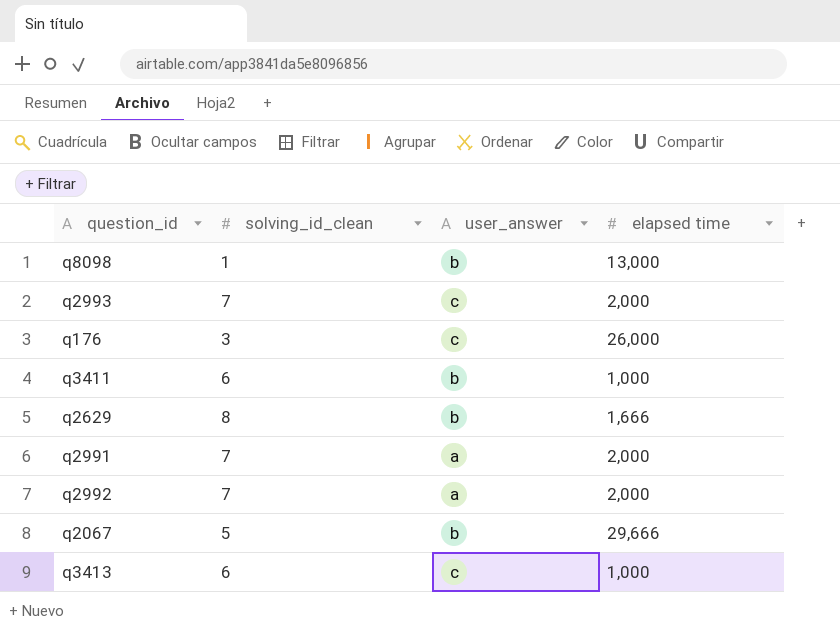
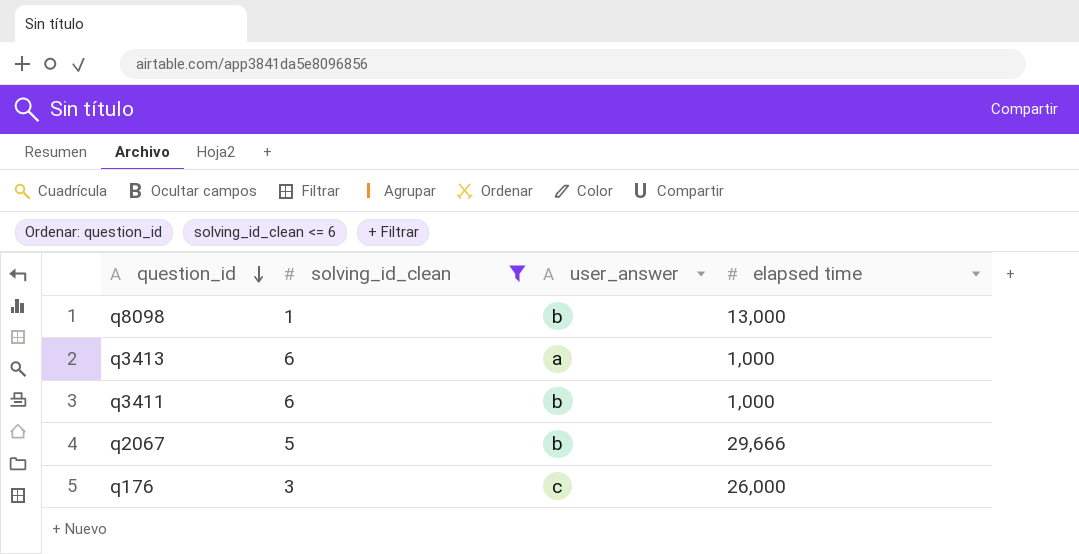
filter: none -> solving_id_clean <= 6
row order: none -> question_id descending
q3413 | user_answer: c -> a

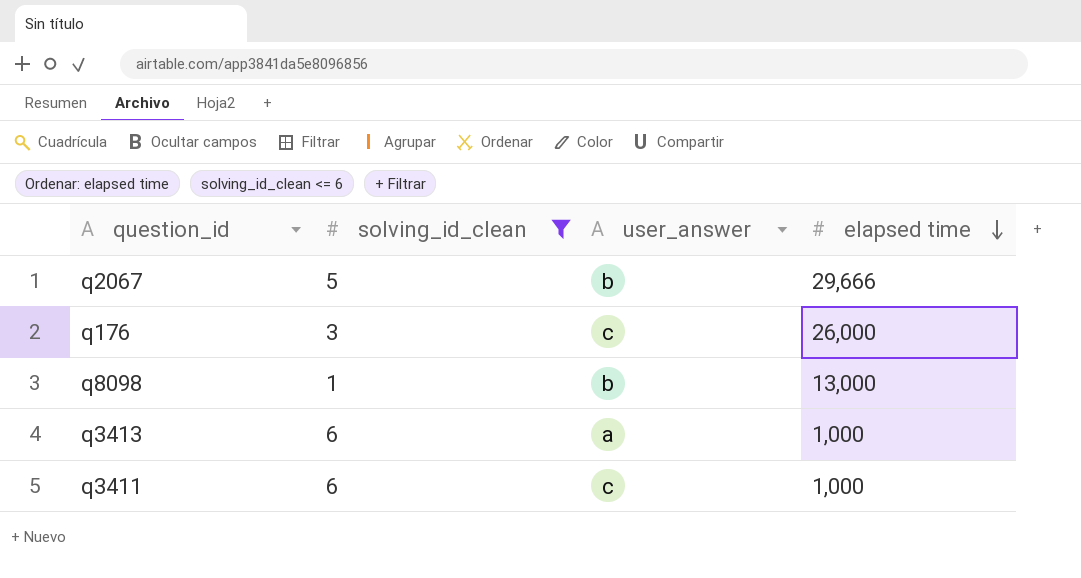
row order: question_id descending -> elapsed time descending
q3411 | user_answer: b -> c

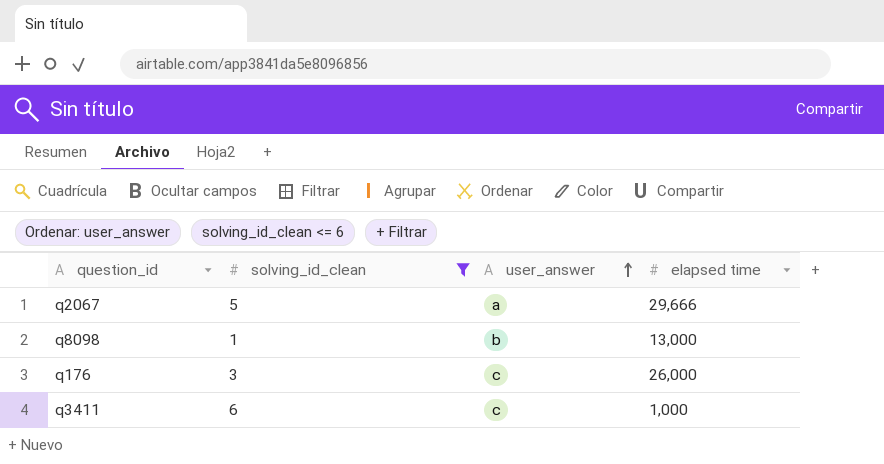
row order: elapsed time descending -> user_answer ascending
row q3413: 6 | a | 1,000 -> none
q2067 | user_answer: b -> a

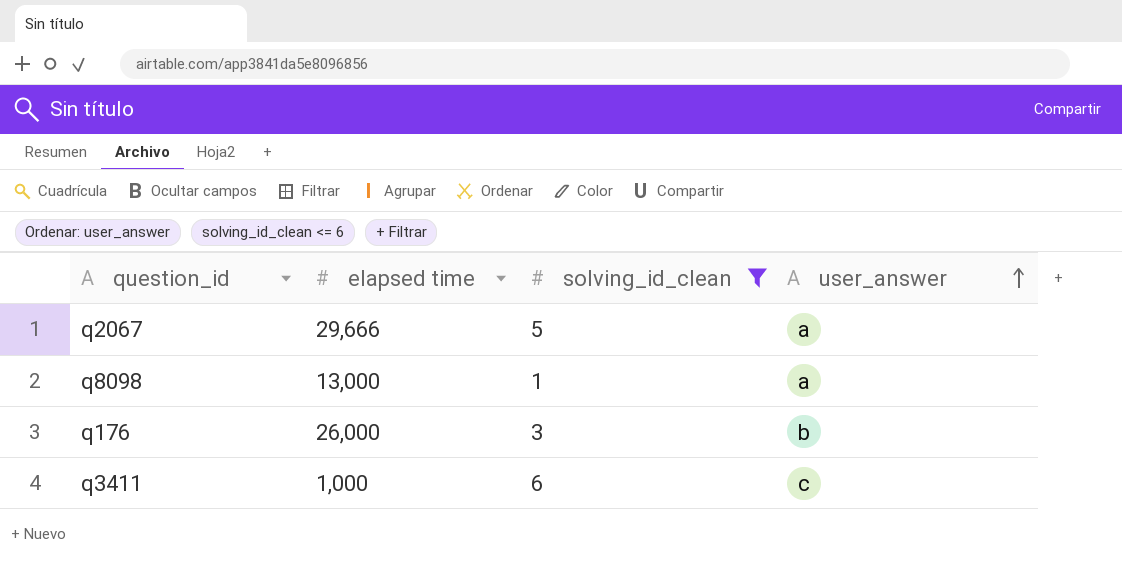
column elapsed time | position: 4 -> 2
q8098 | user_answer: b -> a
q176 | user_answer: c -> b

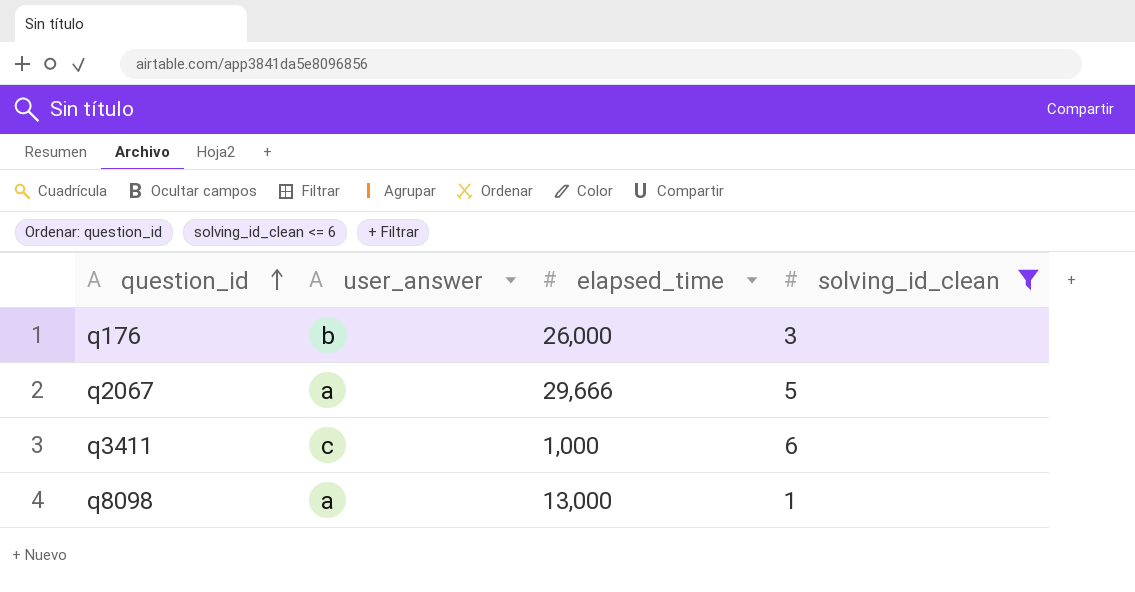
row order: user_answer ascending -> question_id ascending
column user_answer | position: 4 -> 2
column name: elapsed time -> elapsed_time

